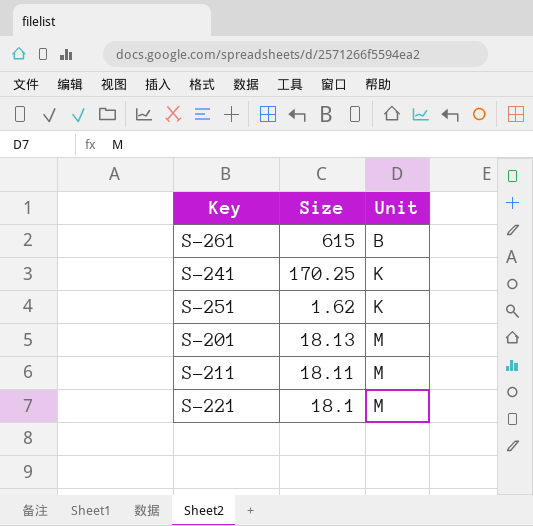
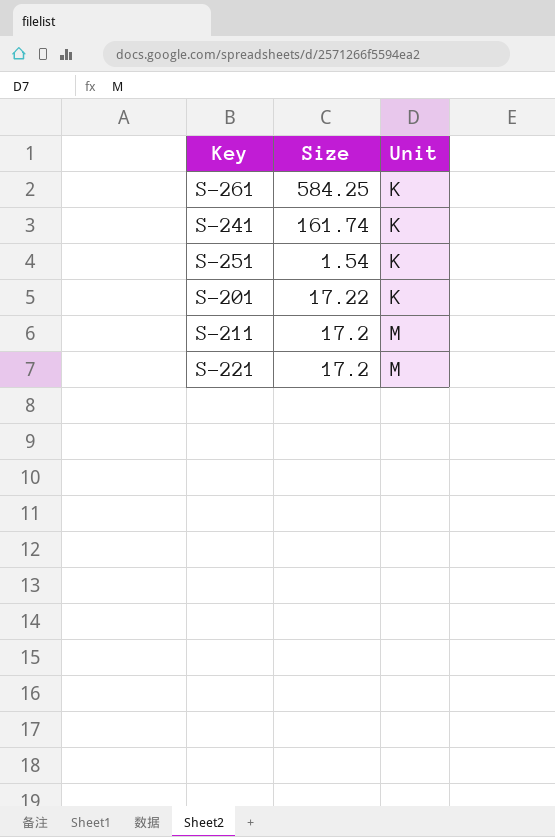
S-261 | Size: 615 -> 584.25
S-261 | Unit: B -> K
S-241 | Size: 170.25 -> 161.74
S-251 | Size: 1.62 -> 1.54
S-201 | Size: 18.13 -> 17.22
S-201 | Unit: M -> K
S-211 | Size: 18.11 -> 17.2
S-221 | Size: 18.1 -> 17.2

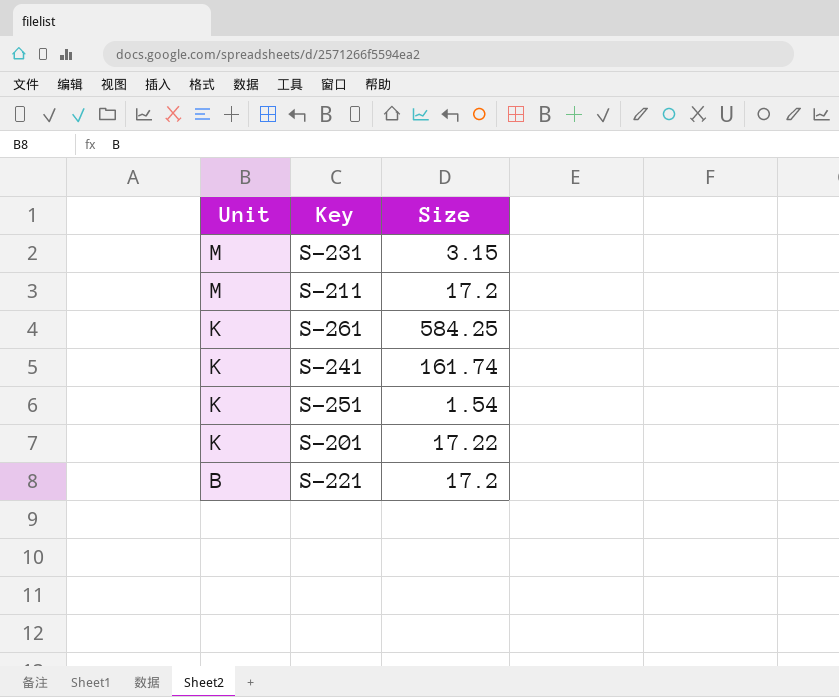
row order: Unit ascending -> Unit descending
column Unit | position: 3 -> 1
row S-231: none -> M | 3.15
S-221 | Unit: M -> B

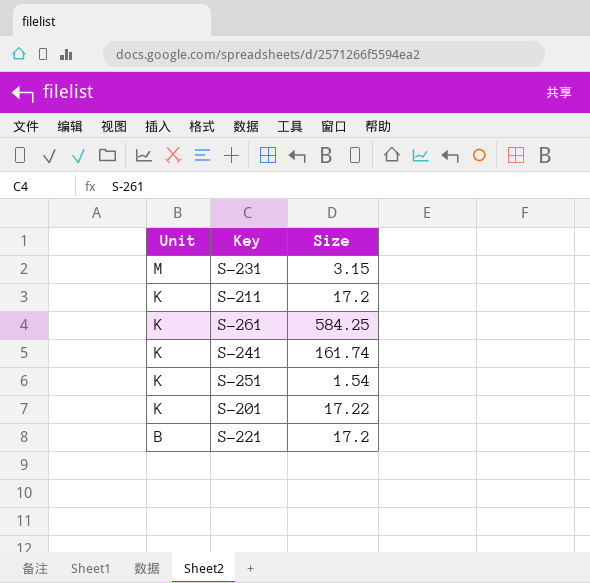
S-211 | Unit: M -> K

